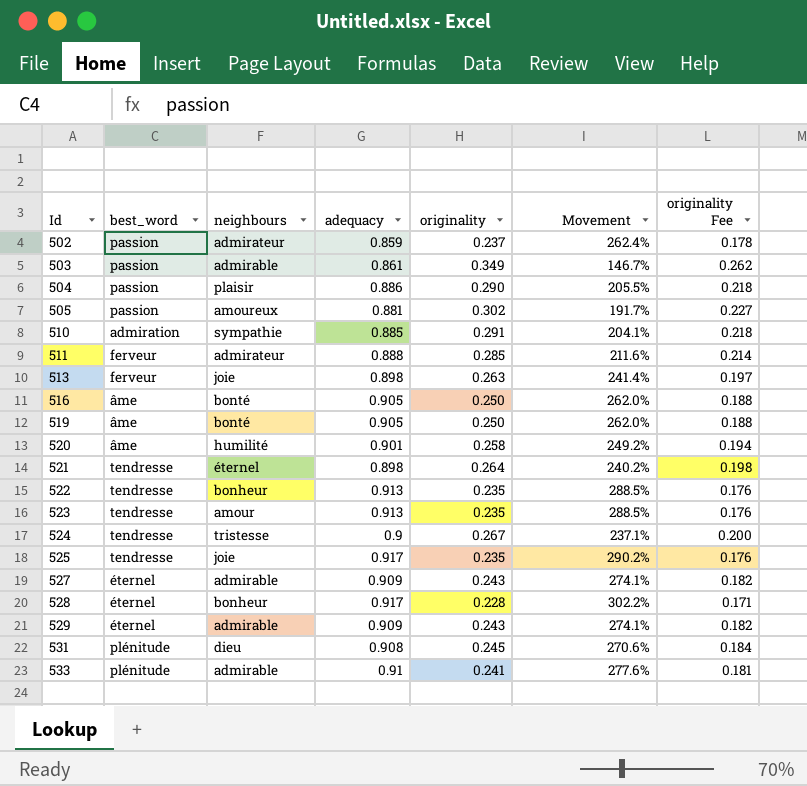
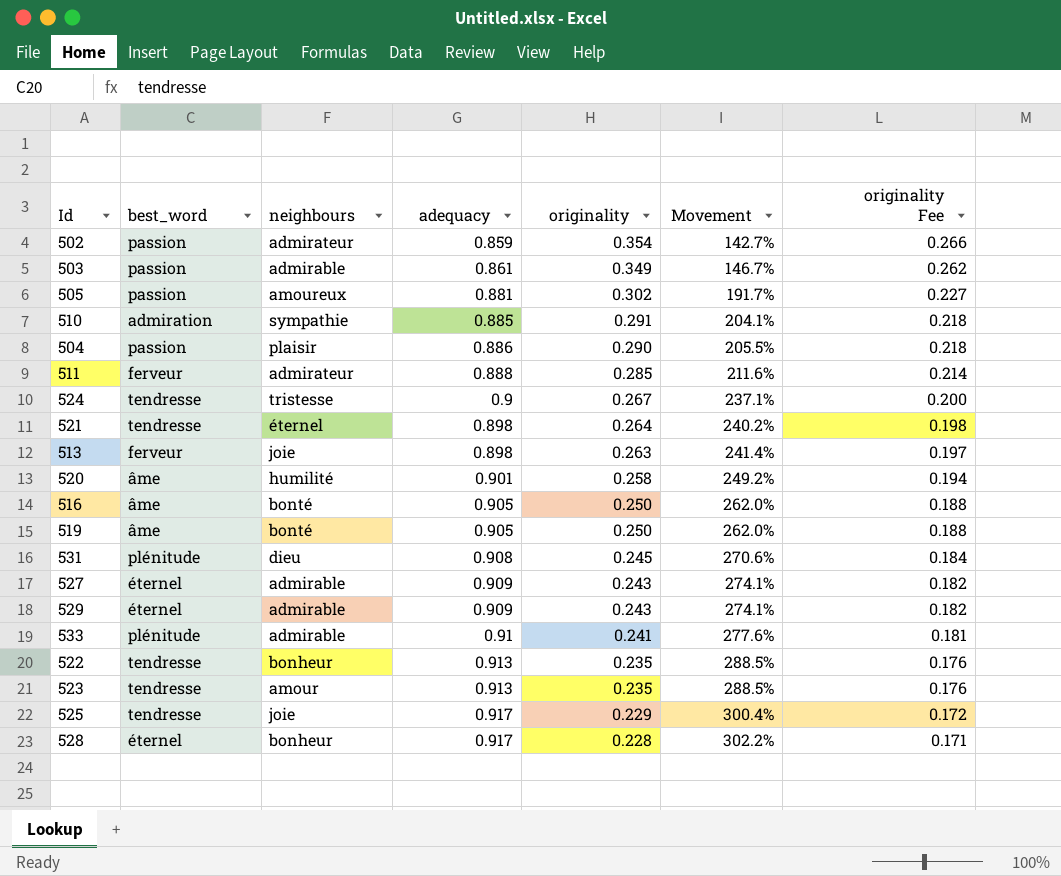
row order: Id ascending -> originality descending
502 | originality: 0.237 -> 0.354
502 | Movement: 262.4% -> 142.7%
502 | originality Fee: 0.178 -> 0.266
525 | originality: 0.235 -> 0.229
525 | Movement: 290.2% -> 300.4%
525 | originality Fee: 0.176 -> 0.172

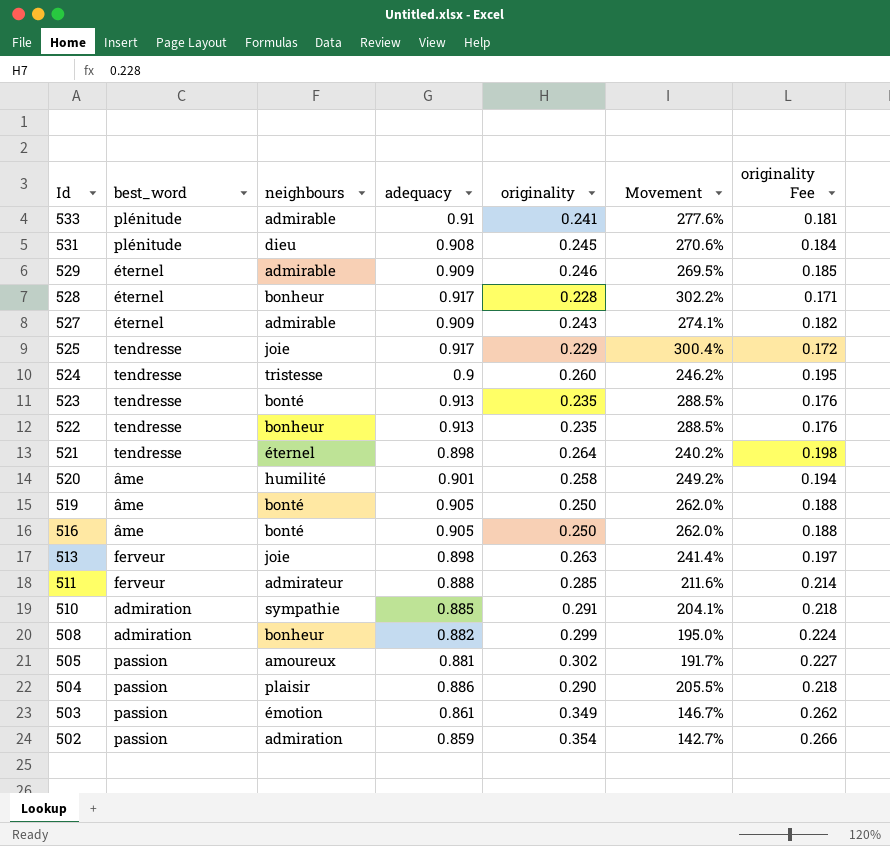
row order: originality descending -> Id descending
529 | originality: 0.243 -> 0.246
529 | Movement: 274.1% -> 269.5%
529 | originality Fee: 0.182 -> 0.185
524 | originality: 0.267 -> 0.260
524 | Movement: 237.1% -> 246.2%
524 | originality Fee: 0.200 -> 0.195
523 | neighbours: amour -> bonté
row 508: none -> admiration | bonheur | 0.882 | 0.299 | 195.0% | 0.224
503 | neighbours: admirable -> émotion
502 | neighbours: admirateur -> admiration

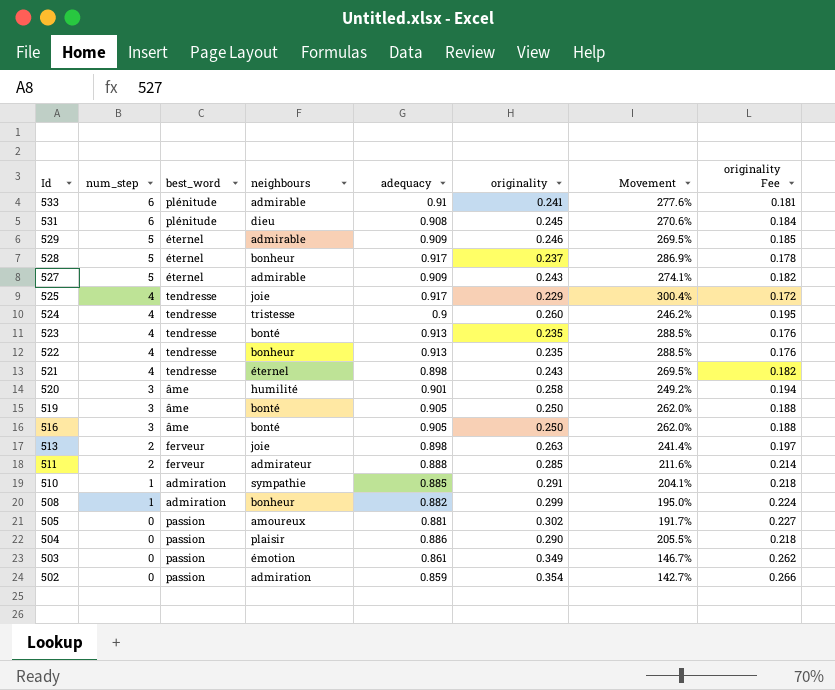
column num_step | position: none -> 2
528 | originality: 0.228 -> 0.237
528 | Movement: 302.2% -> 286.9%
528 | originality Fee: 0.171 -> 0.178
521 | originality: 0.264 -> 0.243
521 | Movement: 240.2% -> 269.5%
521 | originality Fee: 0.198 -> 0.182

